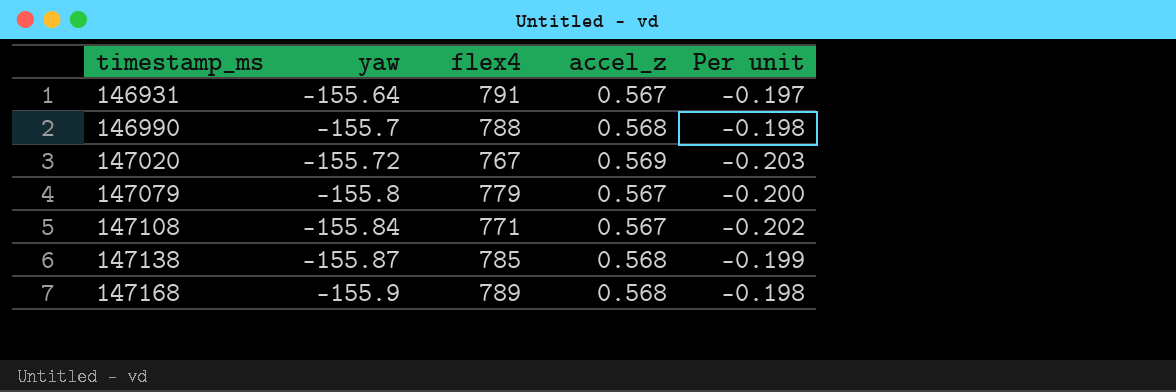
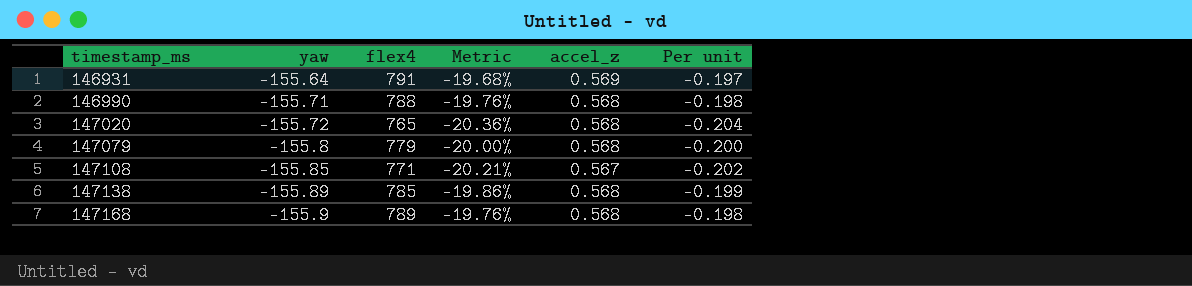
column Metric | formula: none -> [yaw] / [flex4]
146931 | accel_z: 0.567 -> 0.569
146990 | yaw: -155.7 -> -155.71
147020 | flex4: 767 -> 765
147020 | accel_z: 0.569 -> 0.568
147020 | Per unit: -0.203 -> -0.204
147079 | accel_z: 0.567 -> 0.568
147108 | yaw: -155.84 -> -155.85
147138 | yaw: -155.87 -> -155.89

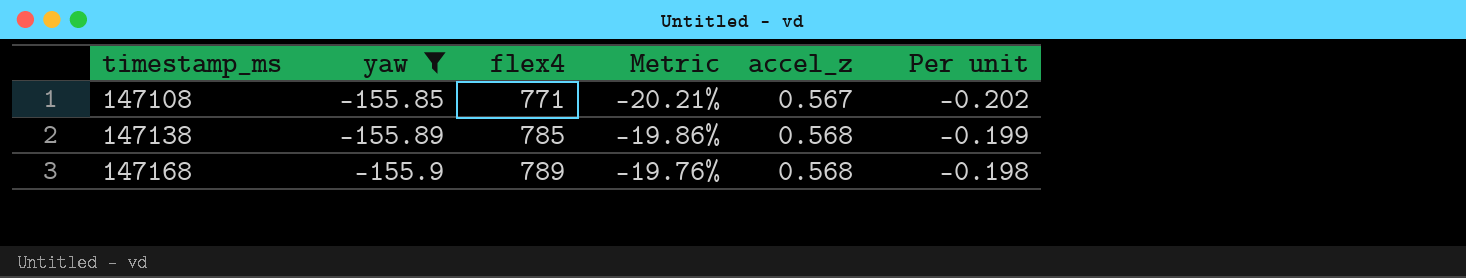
filter: none -> yaw <= -155.85

